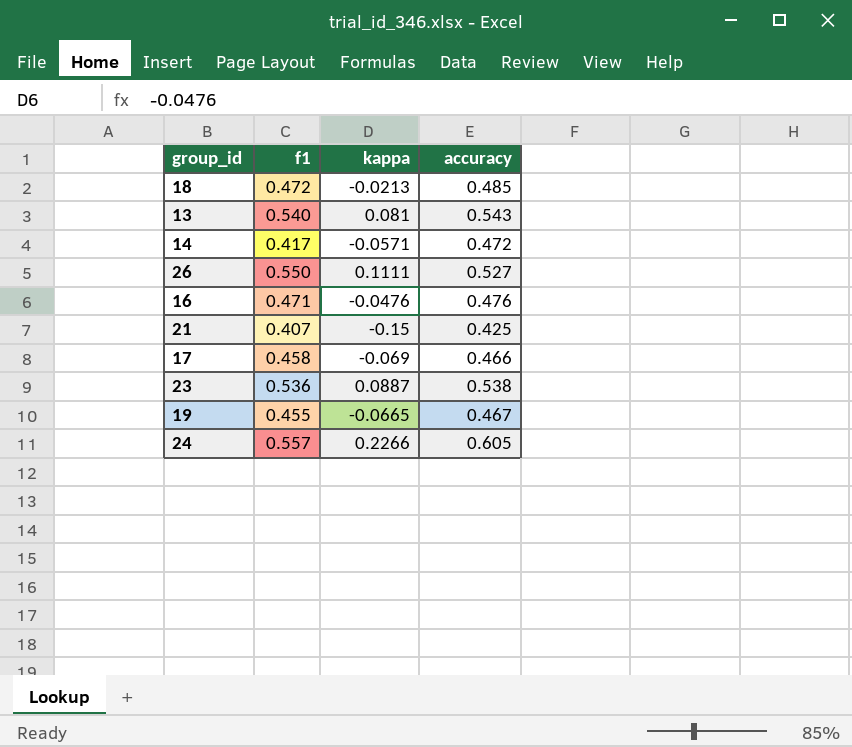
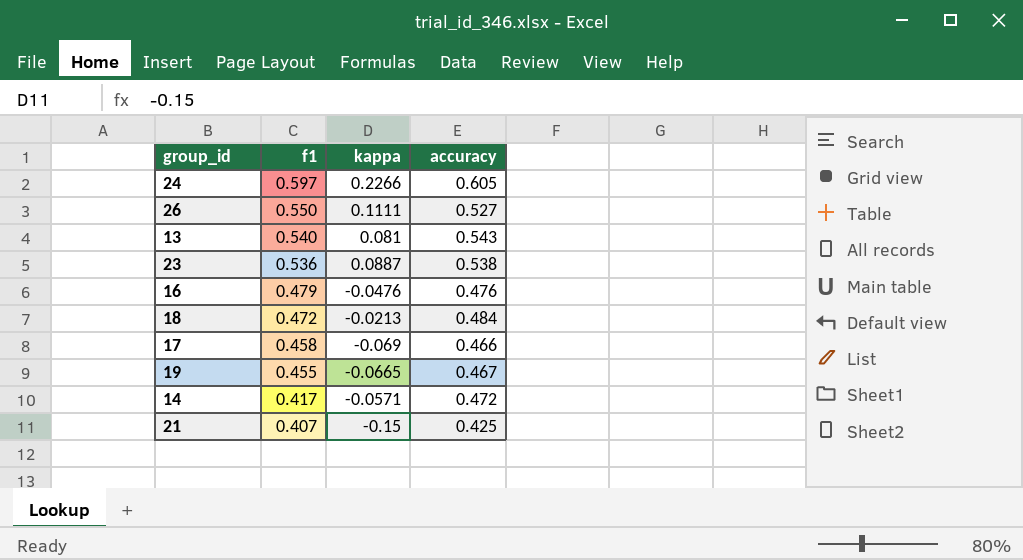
row order: none -> f1 descending
24 | f1: 0.557 -> 0.597
16 | f1: 0.471 -> 0.479
18 | accuracy: 0.485 -> 0.484

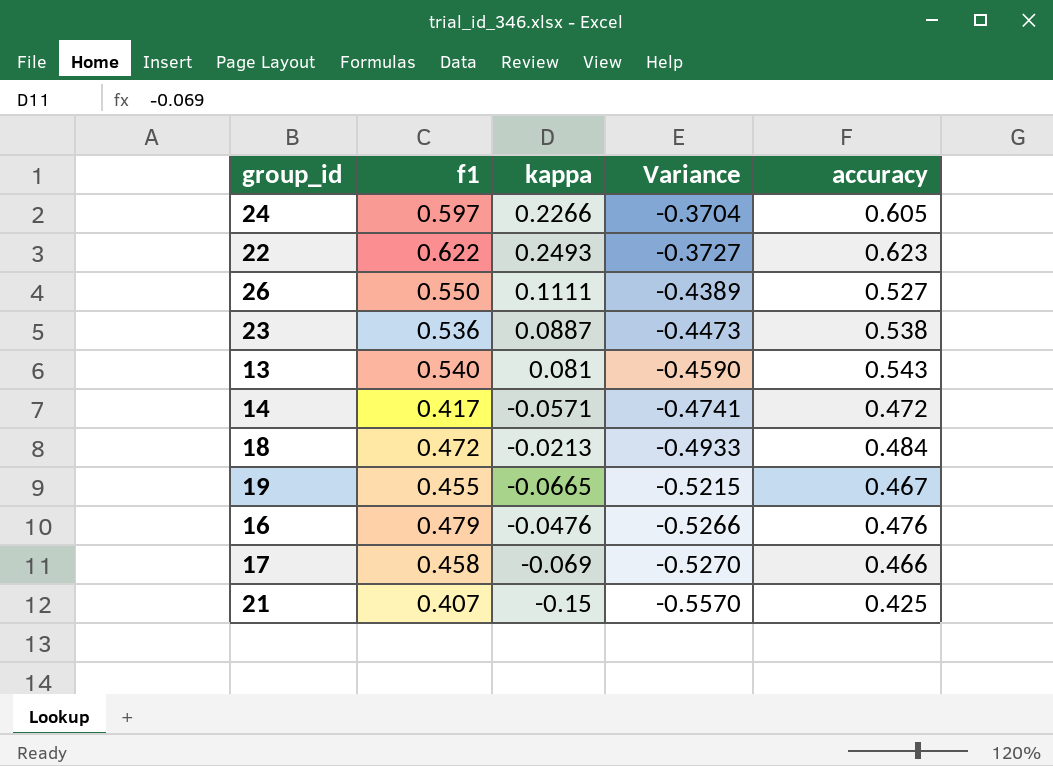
row order: f1 descending -> Variance descending
column Variance | formula: none -> [kappa] - [f1]
row 22: none -> 0.622 | 0.2493 | -0.3727 | 0.623

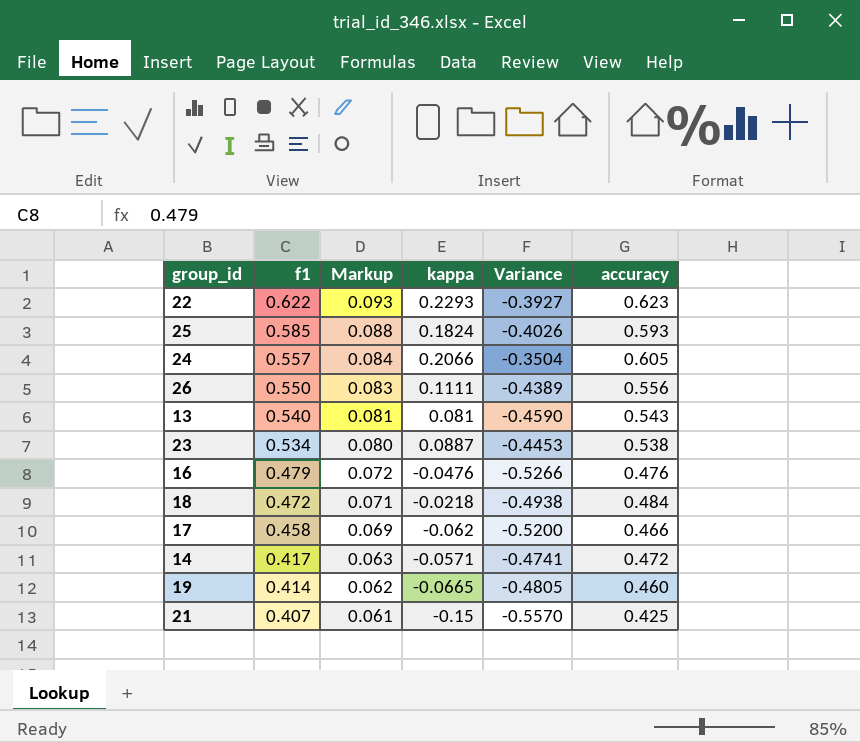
row order: Variance descending -> f1 descending
column Markup | formula: none -> [f1] * 0.15
22 | kappa: 0.2493 -> 0.2293
22 | Variance: -0.3727 -> -0.3927
row 25: none -> 0.585 | 0.088 | 0.1824 | -0.4026 | 0.593
24 | f1: 0.597 -> 0.557
24 | kappa: 0.2266 -> 0.2066
24 | Variance: -0.3704 -> -0.3504
26 | accuracy: 0.527 -> 0.556
23 | f1: 0.536 -> 0.534
23 | Variance: -0.4473 -> -0.4453
18 | kappa: -0.0213 -> -0.0218
18 | Variance: -0.4933 -> -0.4938
17 | kappa: -0.069 -> -0.062
17 | Variance: -0.5270 -> -0.5200
19 | f1: 0.455 -> 0.414
19 | Variance: -0.5215 -> -0.4805
19 | accuracy: 0.467 -> 0.460

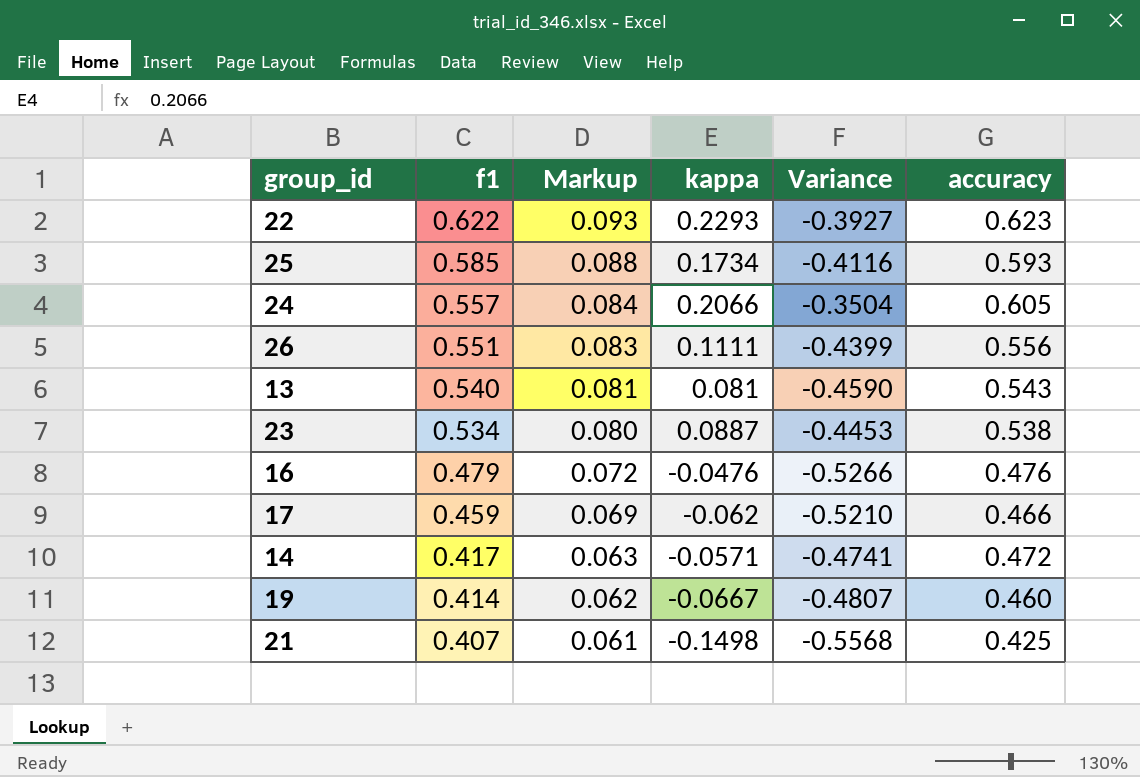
row 18: 0.472 | 0.071 | -0.0218 | -0.4938 | 0.484 -> none
25 | kappa: 0.1824 -> 0.1734
25 | Variance: -0.4026 -> -0.4116
26 | f1: 0.550 -> 0.551
26 | Variance: -0.4389 -> -0.4399
17 | f1: 0.458 -> 0.459
17 | Variance: -0.5200 -> -0.5210
19 | kappa: -0.0665 -> -0.0667
19 | Variance: -0.4805 -> -0.4807
21 | kappa: -0.15 -> -0.1498
21 | Variance: -0.5570 -> -0.5568

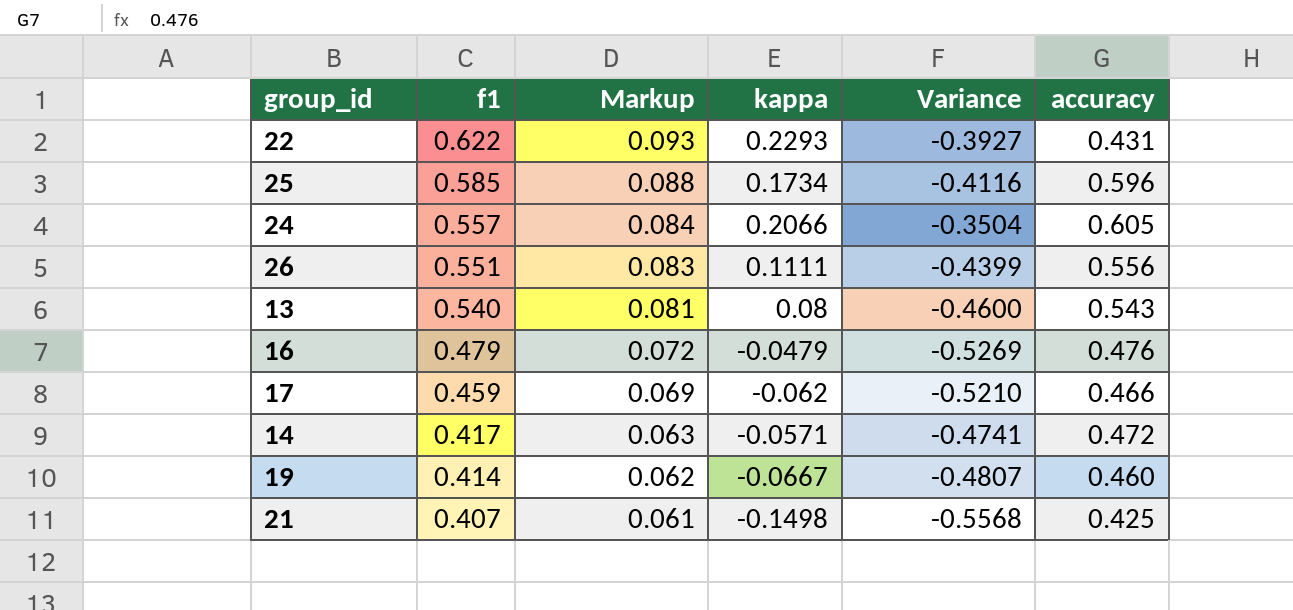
row 23: 0.534 | 0.080 | 0.0887 | -0.4453 | 0.538 -> none
22 | accuracy: 0.623 -> 0.431
25 | accuracy: 0.593 -> 0.596
13 | kappa: 0.081 -> 0.08
13 | Variance: -0.4590 -> -0.4600
16 | kappa: -0.0476 -> -0.0479
16 | Variance: -0.5266 -> -0.5269

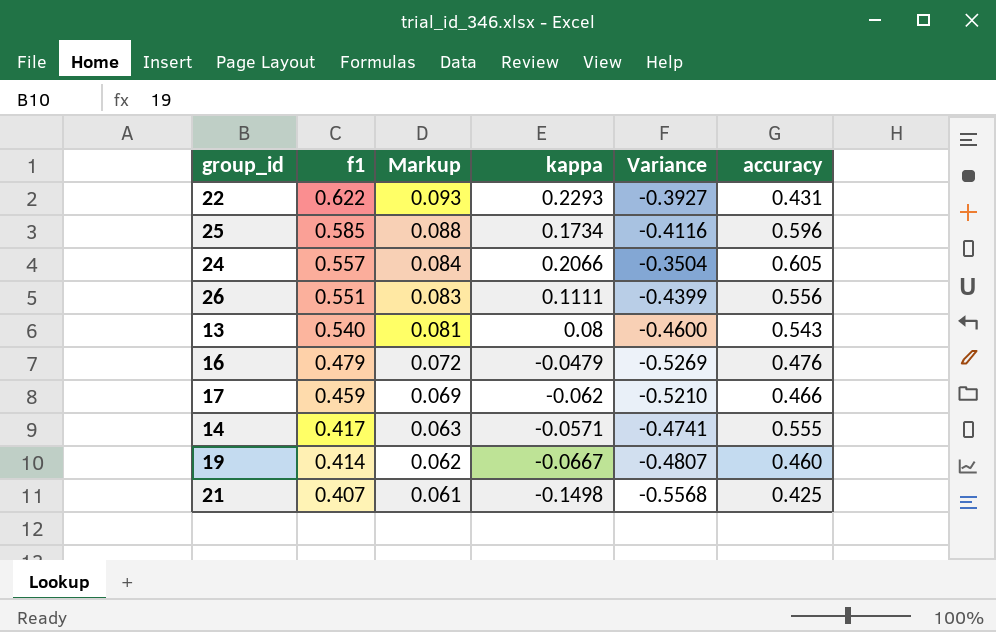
14 | accuracy: 0.472 -> 0.555

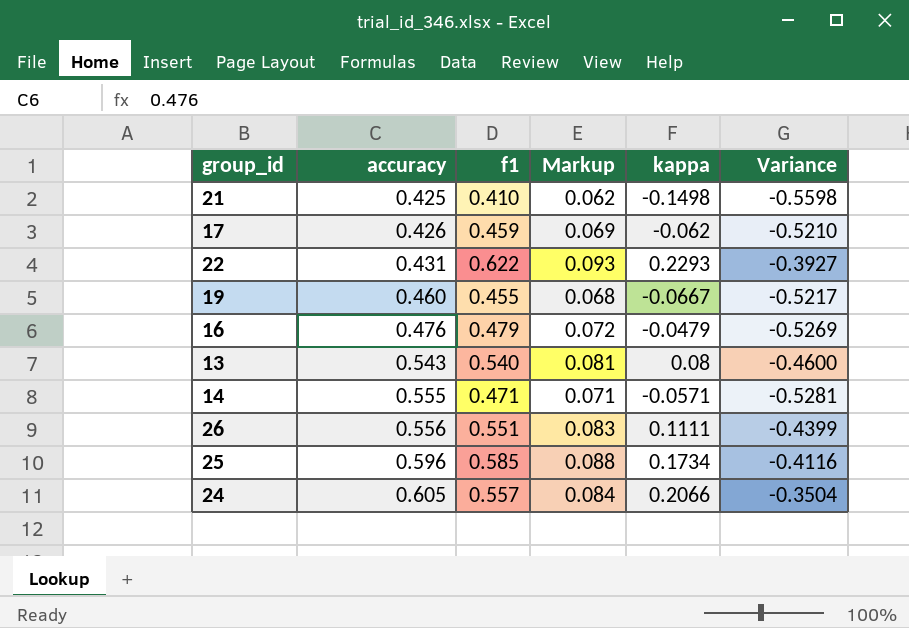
row order: f1 descending -> accuracy ascending
column accuracy | position: 6 -> 2
21 | f1: 0.407 -> 0.410
21 | Markup: 0.061 -> 0.062
21 | Variance: -0.5568 -> -0.5598
17 | accuracy: 0.466 -> 0.426
19 | f1: 0.414 -> 0.455
19 | Markup: 0.062 -> 0.068
19 | Variance: -0.4807 -> -0.5217
14 | f1: 0.417 -> 0.471
14 | Markup: 0.063 -> 0.071
14 | Variance: -0.4741 -> -0.5281

